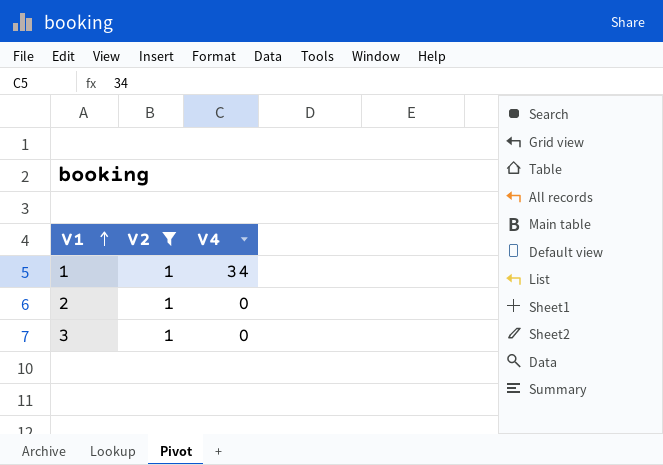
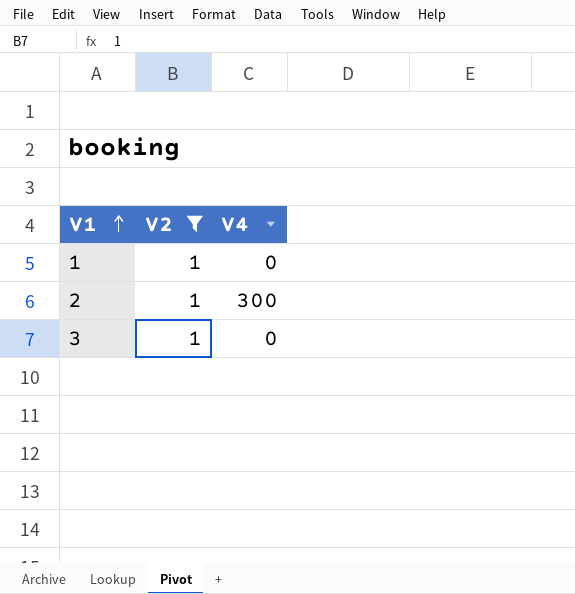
1 | V4: 34 -> 0
2 | V4: 0 -> 300

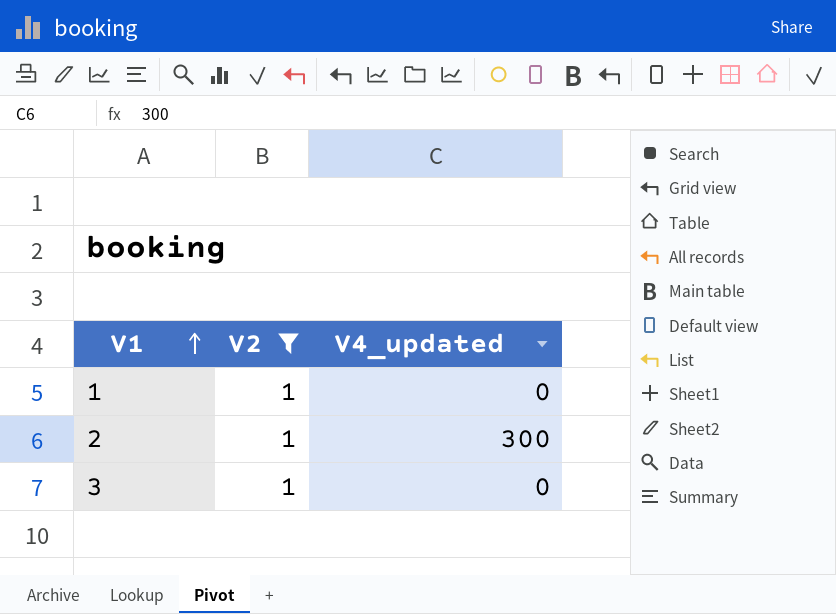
column name: V4 -> V4_updated

